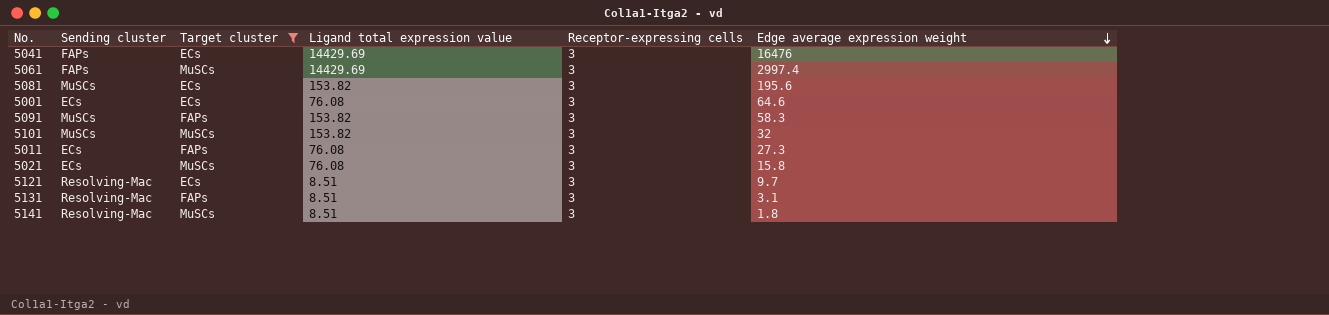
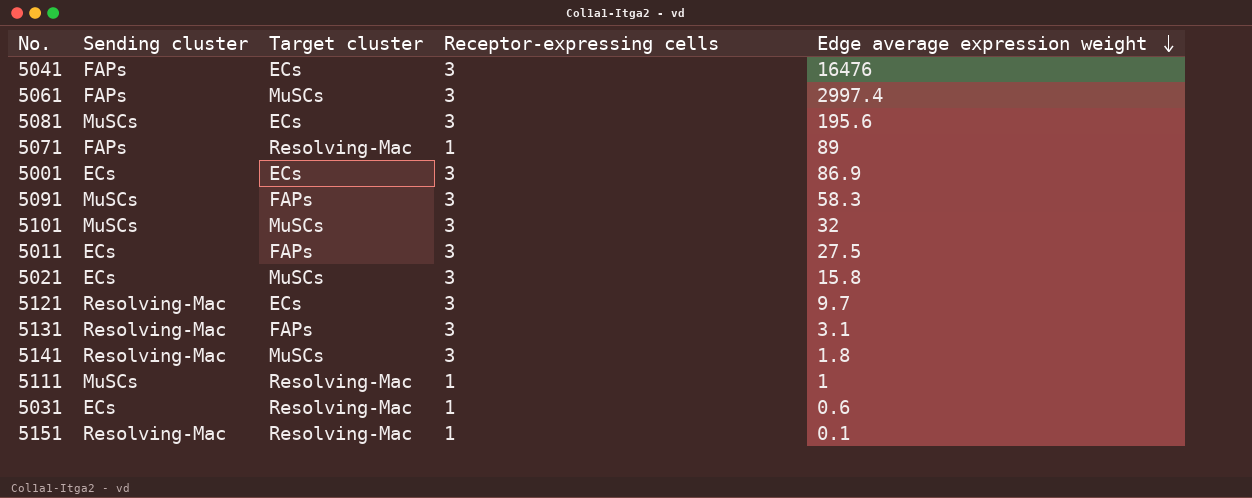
filter: Target cluster != Resolving-Mac -> none
column Ligand total expression value | position: 4 -> none
5001 | Edge average expression weight: 64.6 -> 86.9
5011 | Edge average expression weight: 27.3 -> 27.5

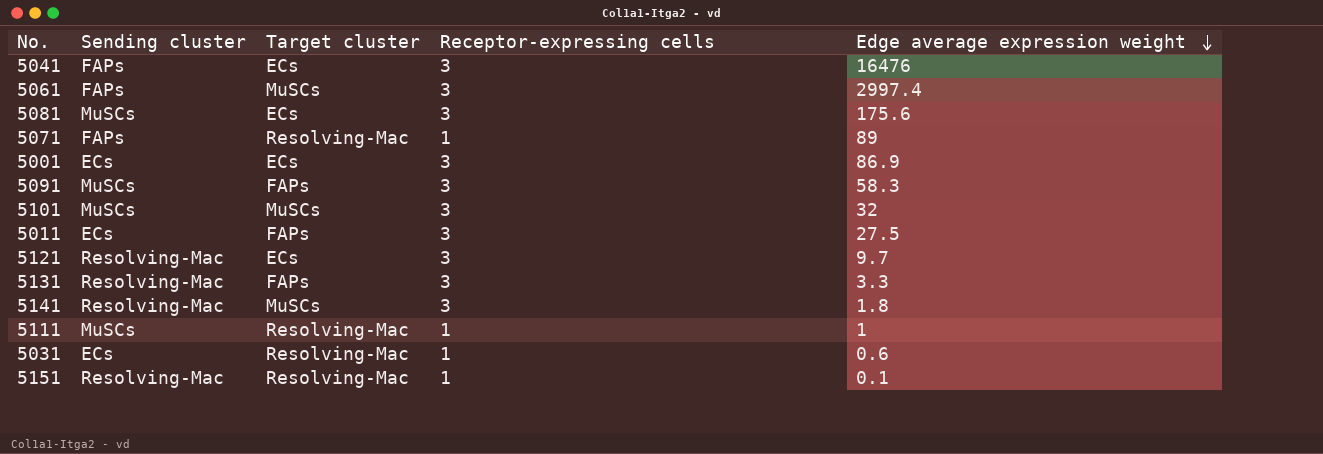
row 5021: ECs | MuSCs | 3 | 15.8 -> none
5081 | Edge average expression weight: 195.6 -> 175.6
5131 | Edge average expression weight: 3.1 -> 3.3

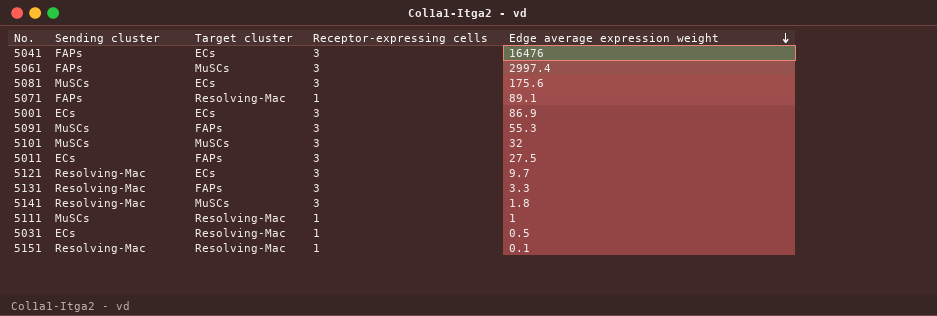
5071 | Edge average expression weight: 89 -> 89.1
5091 | Edge average expression weight: 58.3 -> 55.3
5031 | Edge average expression weight: 0.6 -> 0.5

